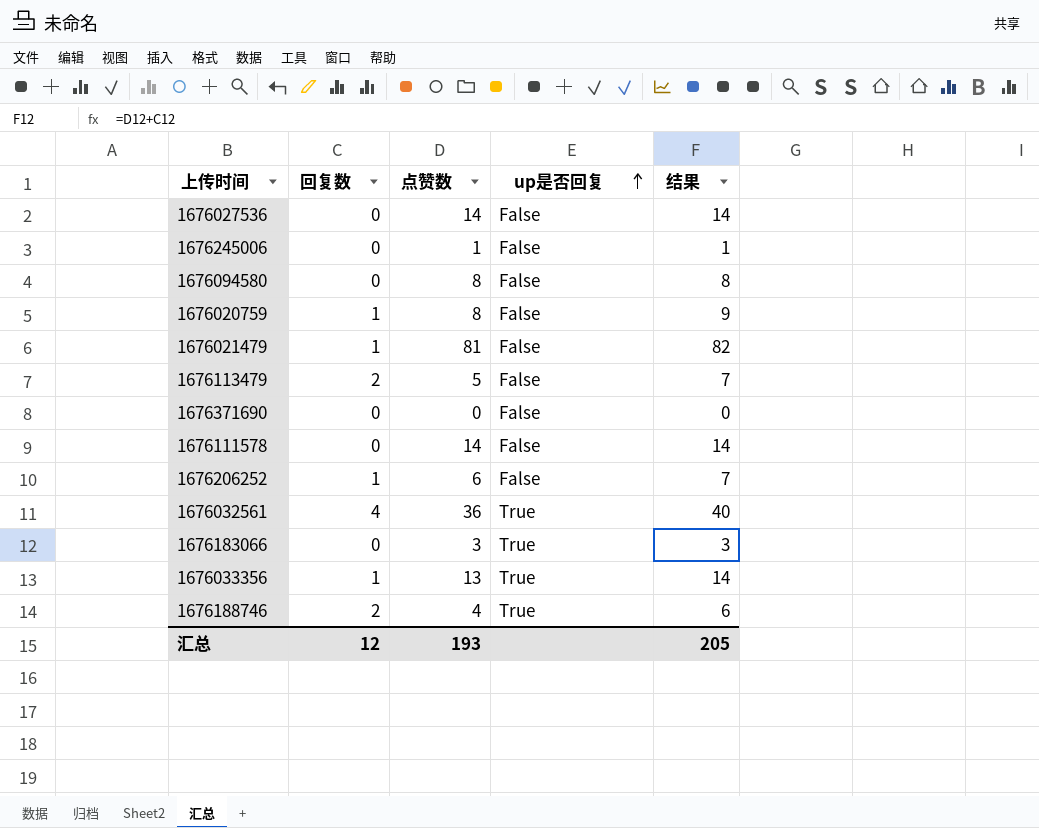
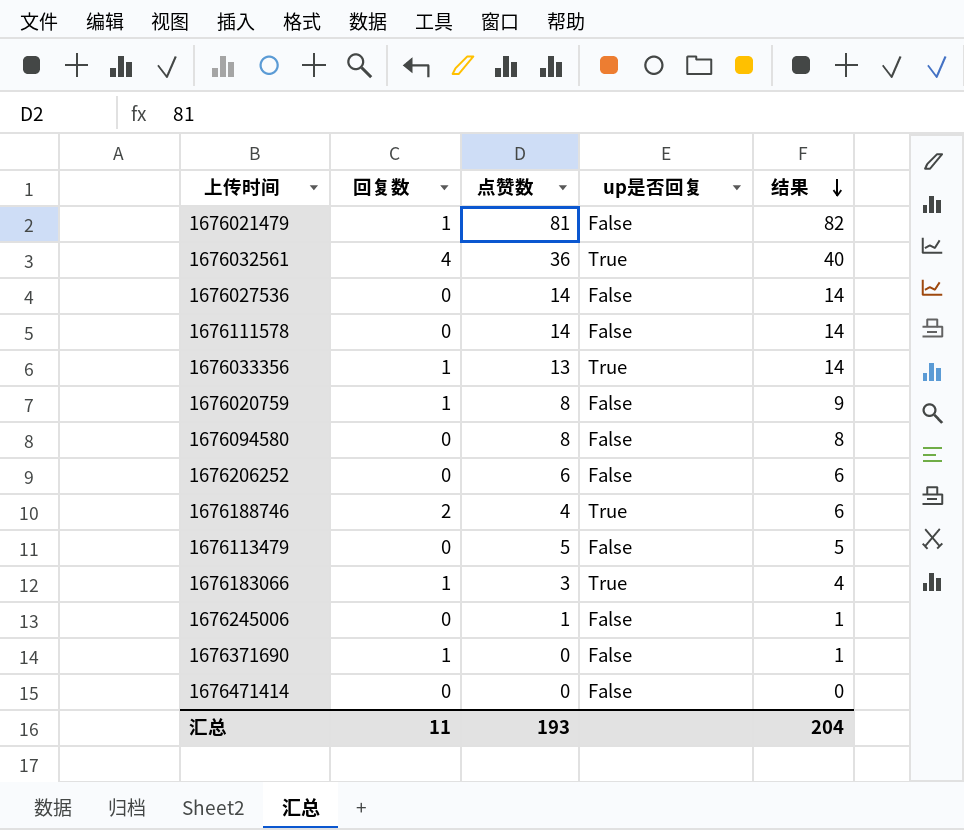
row order: up是否回复 ascending -> 结果 descending
1676206252 | 回复数: 1 -> 0
1676206252 | 结果: 7 -> 6
1676113479 | 回复数: 2 -> 0
1676113479 | 结果: 7 -> 5
1676183066 | 回复数: 0 -> 1
1676183066 | 结果: 3 -> 4
1676371690 | 回复数: 0 -> 1
1676371690 | 结果: 0 -> 1
row 1676471414: none -> 0 | 0 | False | 0
汇总 | 回复数: 12 -> 11
汇总 | 结果: 205 -> 204

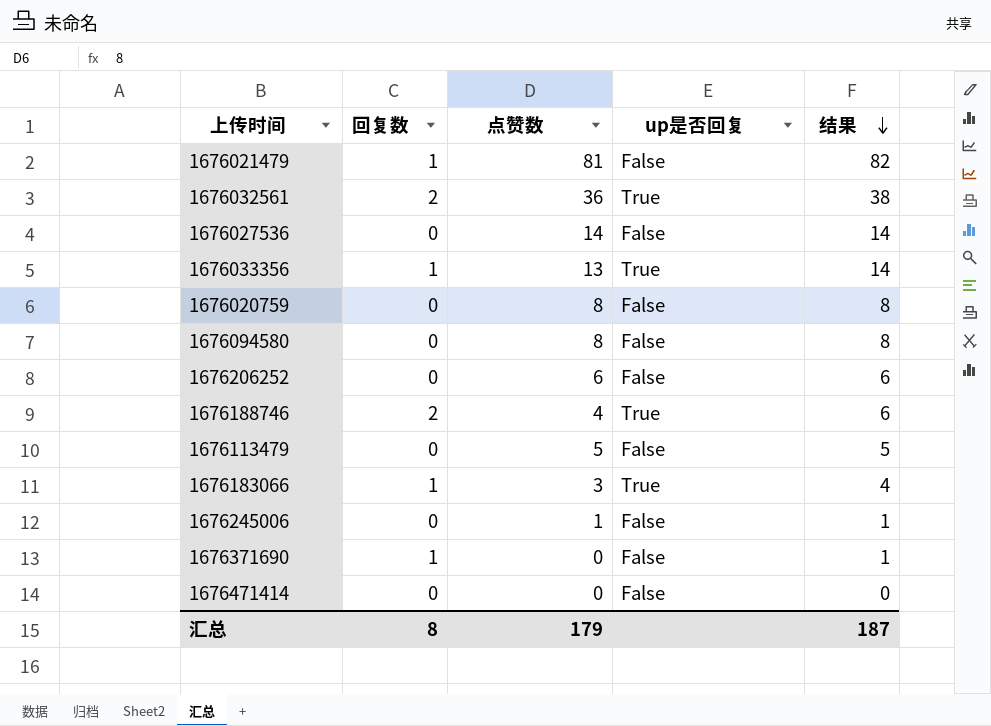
row 1676111578: 0 | 14 | False | 14 -> none
1676032561 | 回复数: 4 -> 2
1676032561 | 结果: 40 -> 38
1676020759 | 回复数: 1 -> 0
1676020759 | 结果: 9 -> 8
汇总 | 回复数: 11 -> 8
汇总 | 点赞数: 193 -> 179
汇总 | 结果: 204 -> 187

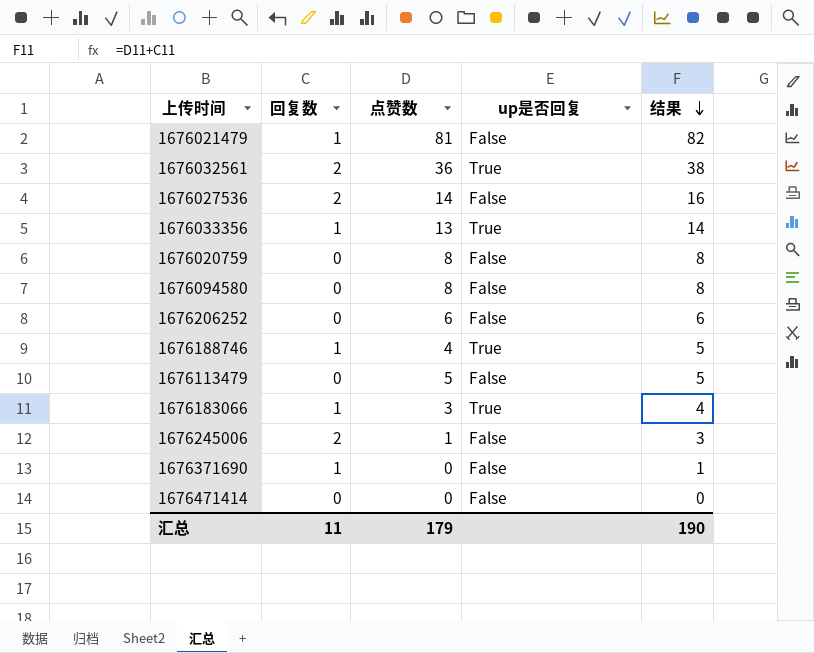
1676027536 | 回复数: 0 -> 2
1676027536 | 结果: 14 -> 16
1676188746 | 回复数: 2 -> 1
1676188746 | 结果: 6 -> 5
1676245006 | 回复数: 0 -> 2
1676245006 | 结果: 1 -> 3
汇总 | 回复数: 8 -> 11
汇总 | 结果: 187 -> 190

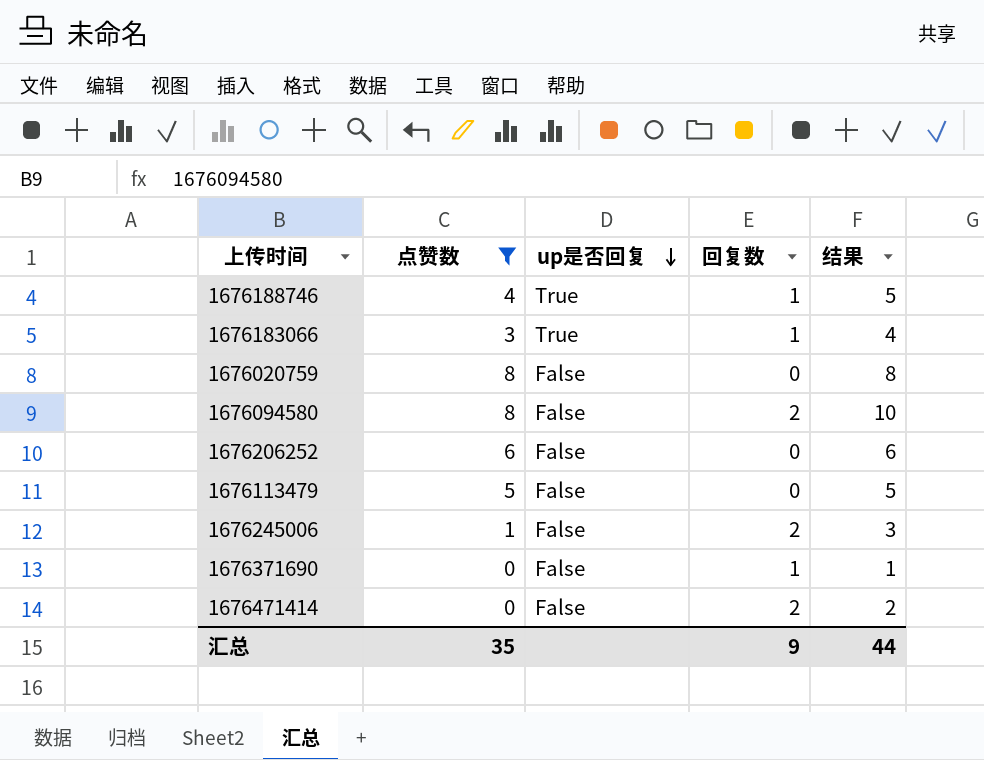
filter: none -> 点赞数 <= 8
row order: 结果 descending -> up是否回复 descending
column 回复数 | position: 2 -> 4
1676094580 | 回复数: 0 -> 2
1676094580 | 结果: 8 -> 10
1676471414 | 回复数: 0 -> 2
1676471414 | 结果: 0 -> 2
汇总 | 点赞数: 179 -> 35
汇总 | 回复数: 11 -> 9
汇总 | 结果: 190 -> 44

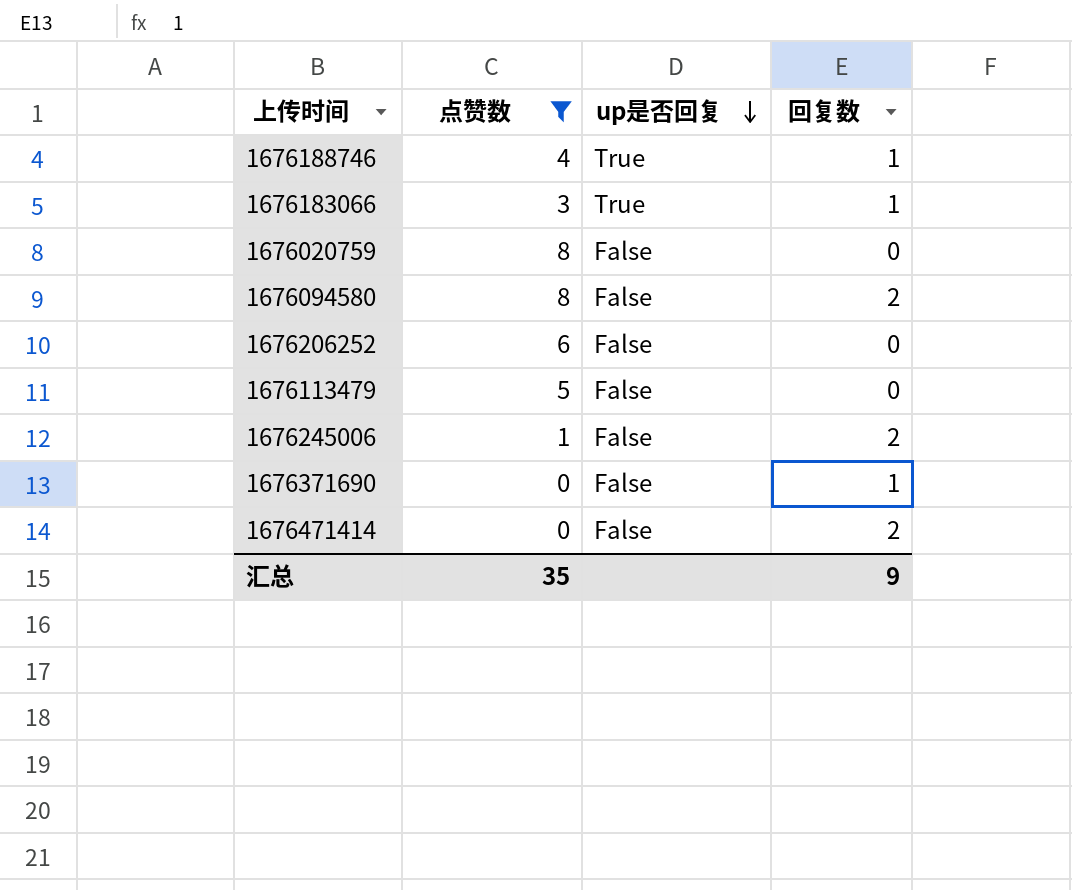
column 结果 | formula: [点赞数] + [回复数] -> none

